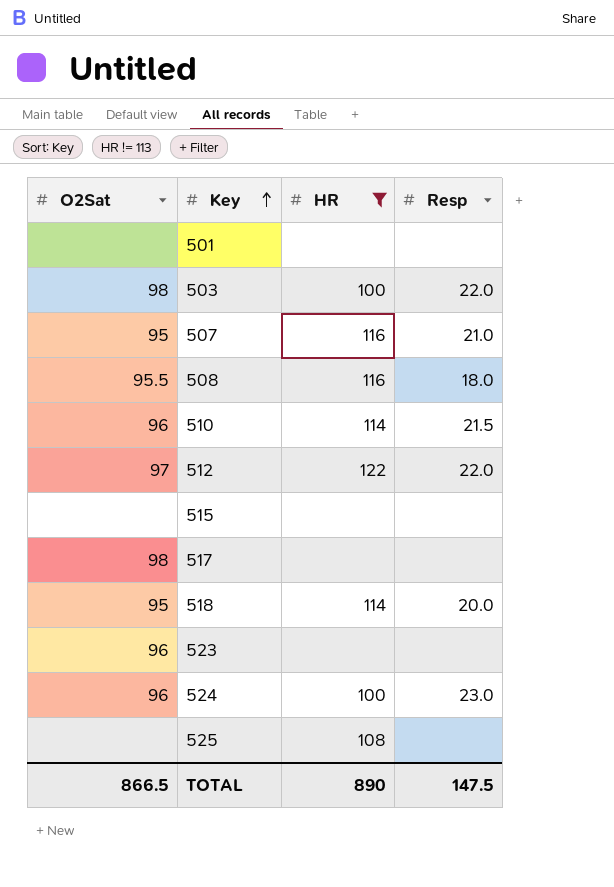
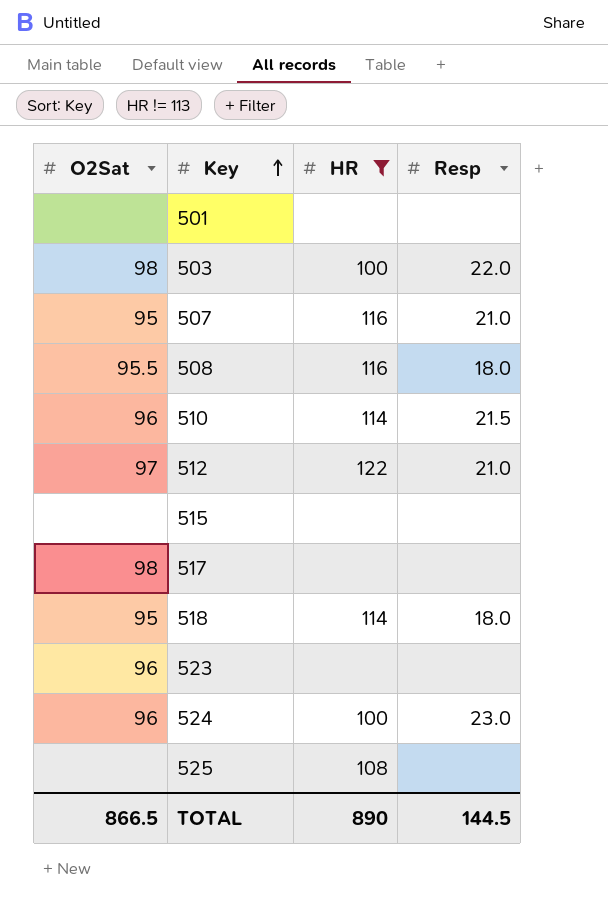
512 | Resp: 22.0 -> 21.0
518 | Resp: 20.0 -> 18.0
TOTAL | Resp: 147.5 -> 144.5

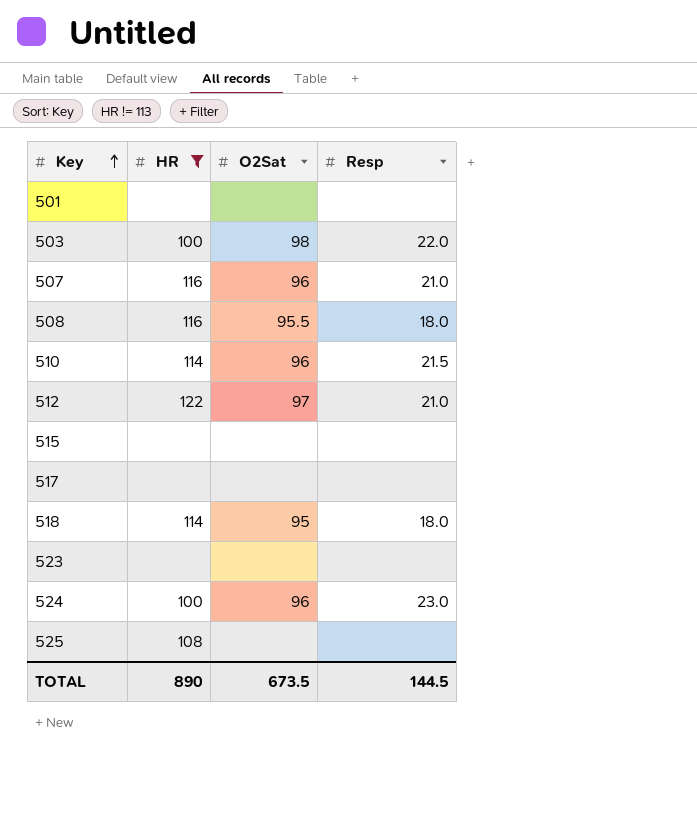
column O2Sat | position: 1 -> 3
507 | O2Sat: 95 -> 96
517 | O2Sat: 98 -> none
523 | O2Sat: 96 -> none
TOTAL | O2Sat: 866.5 -> 673.5

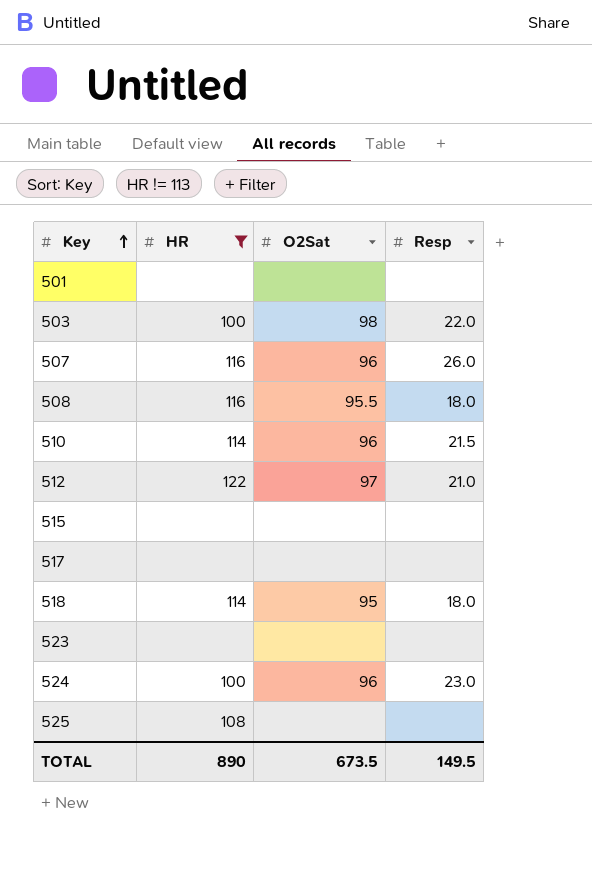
507 | Resp: 21.0 -> 26.0
TOTAL | Resp: 144.5 -> 149.5

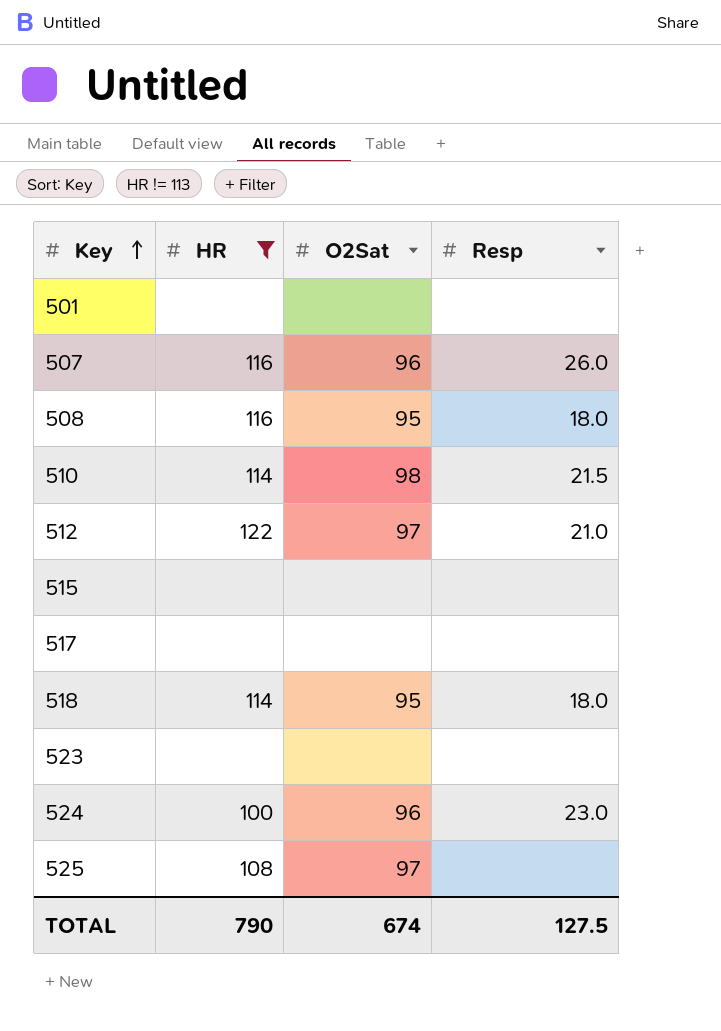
row 503: 100 | 98 | 22.0 -> none
508 | O2Sat: 95.5 -> 95
510 | O2Sat: 96 -> 98
525 | O2Sat: none -> 97
TOTAL | HR: 890 -> 790
TOTAL | O2Sat: 673.5 -> 674
TOTAL | Resp: 149.5 -> 127.5

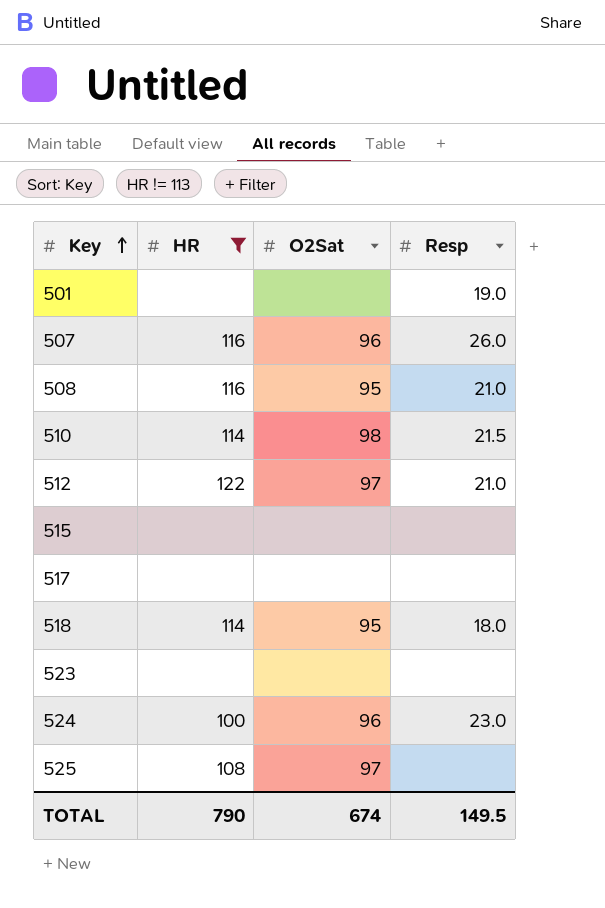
501 | Resp: none -> 19.0
508 | Resp: 18.0 -> 21.0
TOTAL | Resp: 127.5 -> 149.5

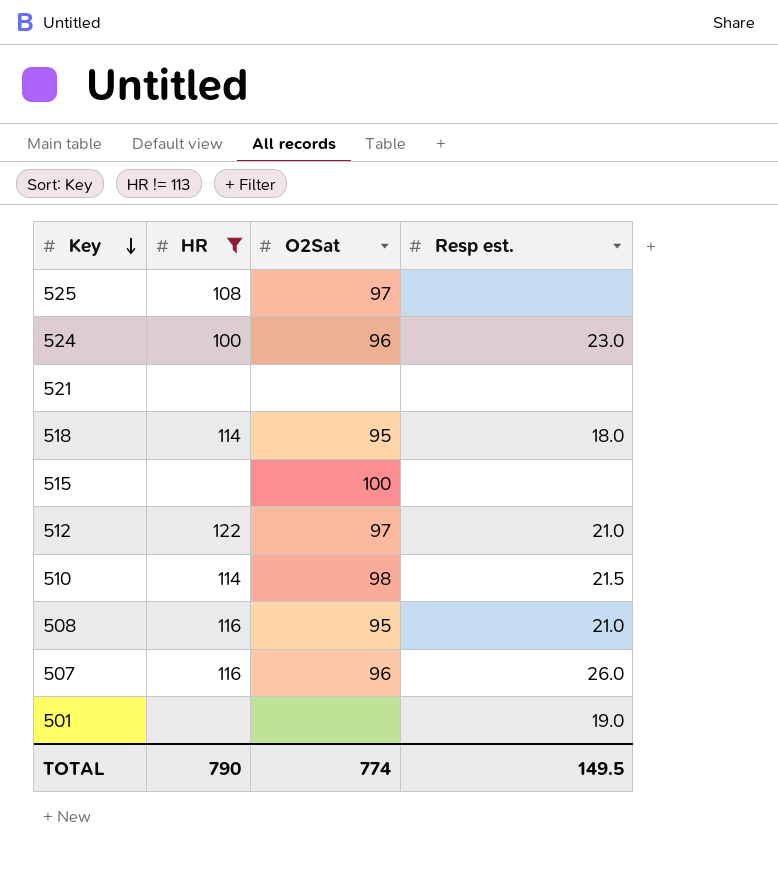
row order: Key ascending -> Key descending
column name: Resp -> Resp est.
row 517: none | none | none -> none
row 523: none | none | none -> none
row 521: none -> none | none | none
515 | O2Sat: none -> 100
TOTAL | O2Sat: 674 -> 774

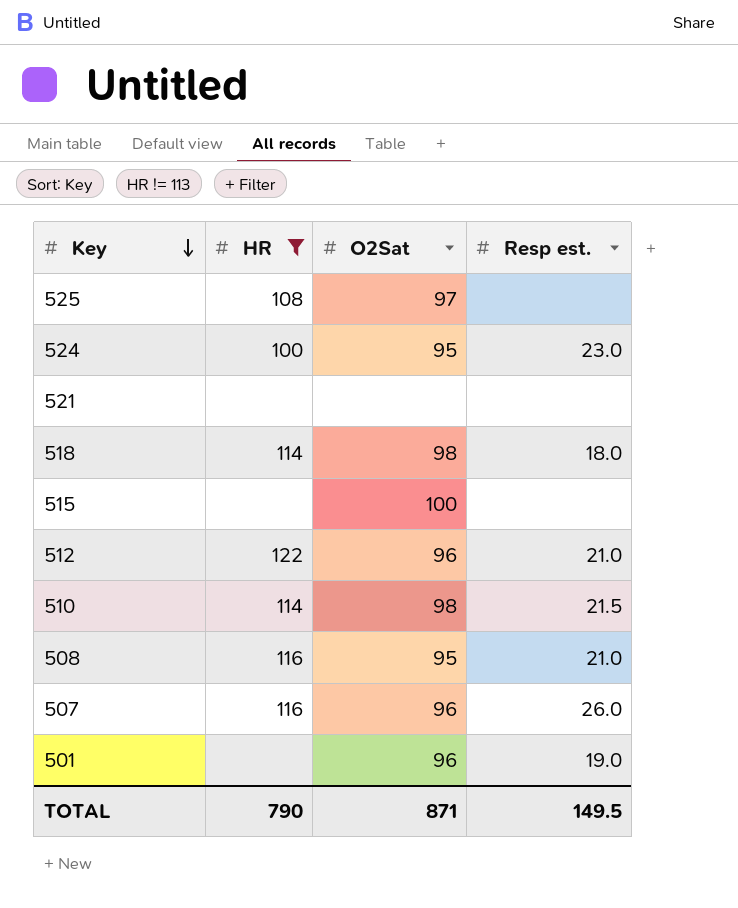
524 | O2Sat: 96 -> 95
518 | O2Sat: 95 -> 98
512 | O2Sat: 97 -> 96
501 | O2Sat: none -> 96
TOTAL | O2Sat: 774 -> 871

